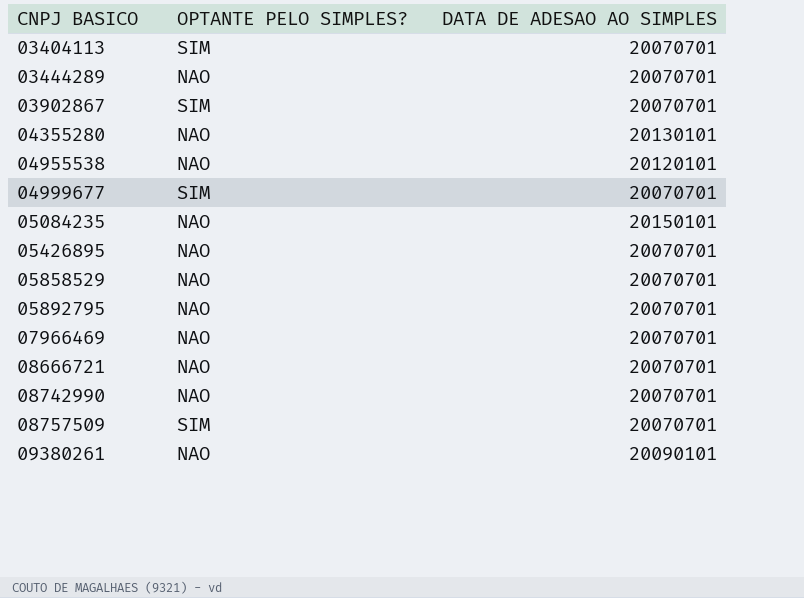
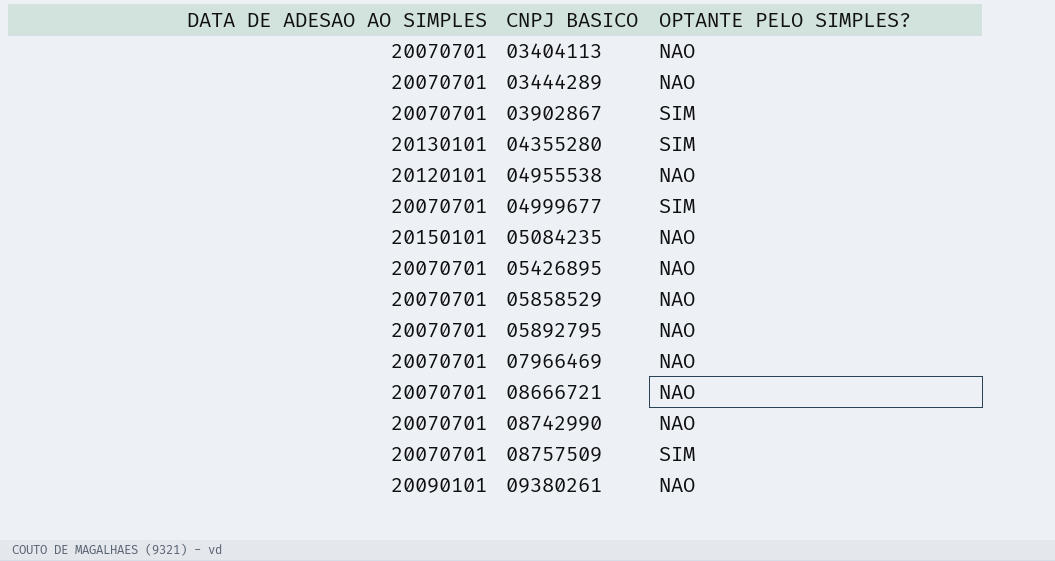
column DATA DE ADESAO AO SIMPLES | position: 3 -> 1
03404113 | OPTANTE PELO SIMPLES?: SIM -> NAO
04355280 | OPTANTE PELO SIMPLES?: NAO -> SIM

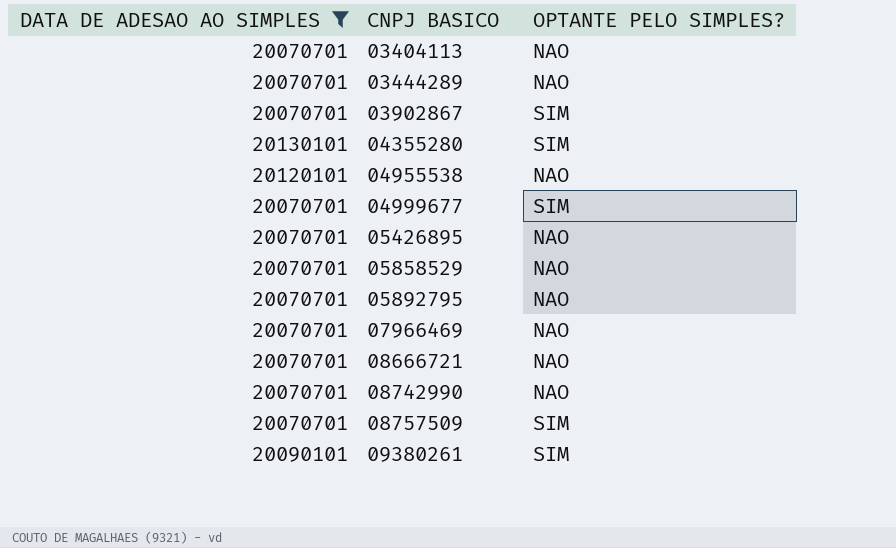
filter: none -> DATA DE ADESAO AO SIMPLES != 20150101
09380261 | OPTANTE PELO SIMPLES?: NAO -> SIM

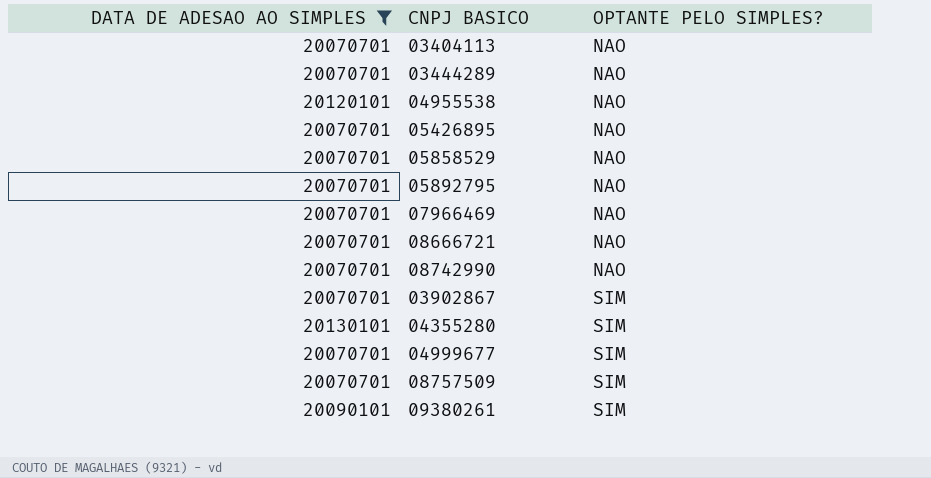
row order: CNPJ BASICO ascending -> OPTANTE PELO SIMPLES? ascending

